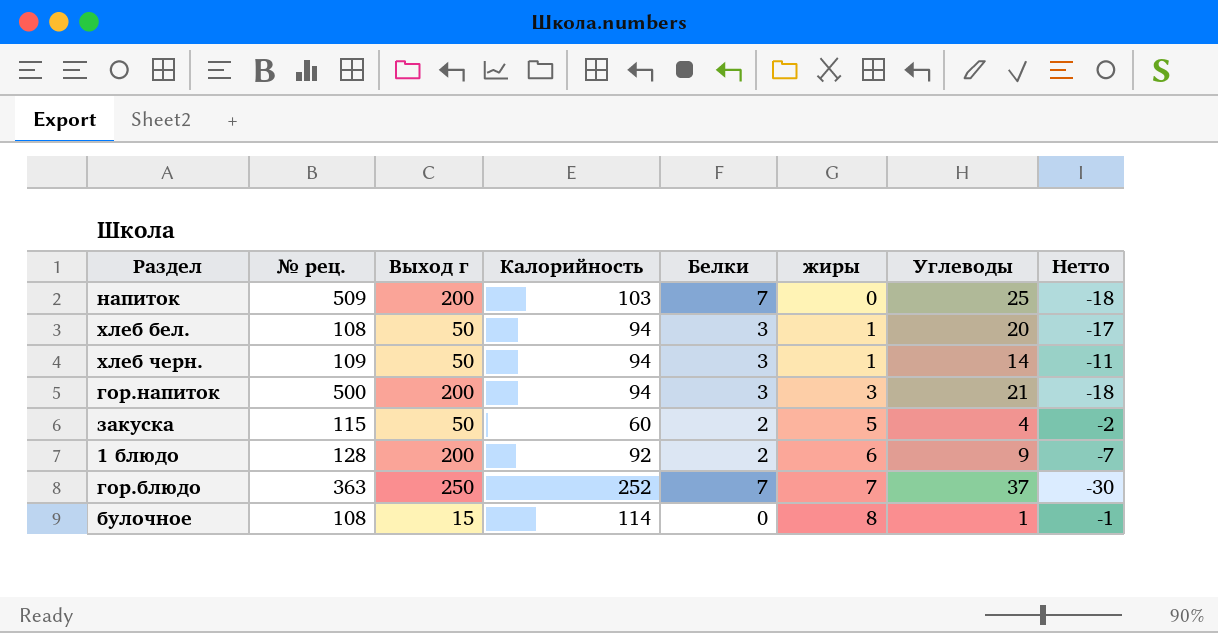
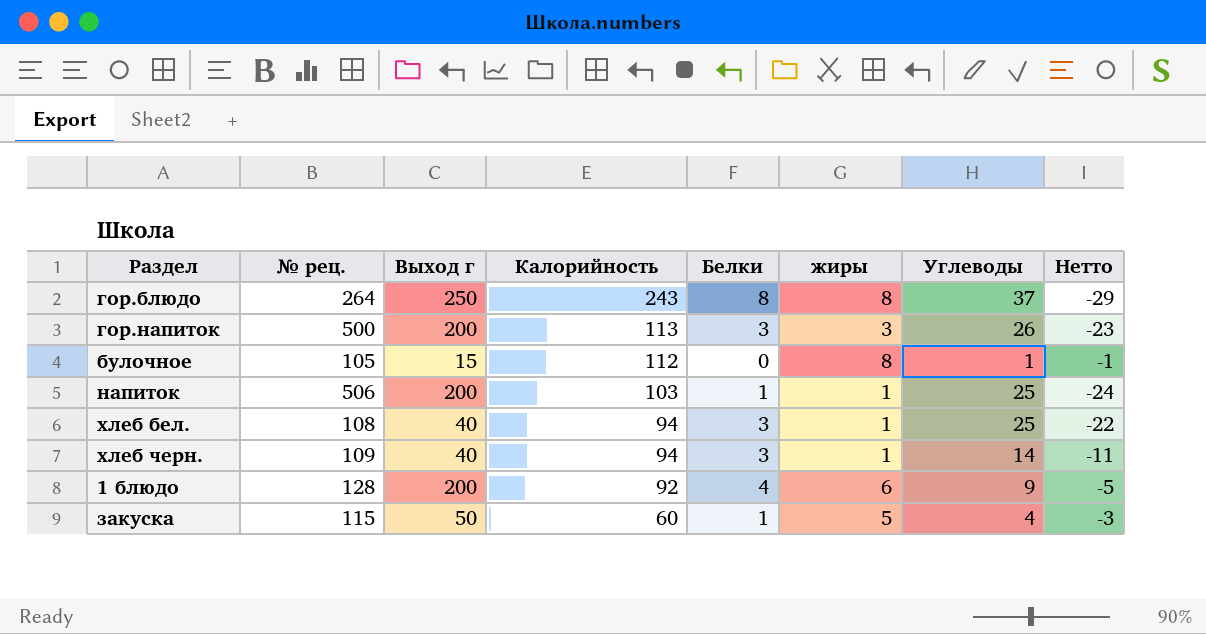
row order: жиры ascending -> Калорийность descending
гор.блюдо | № рец.: 363 -> 264
гор.блюдо | Калорийность: 252 -> 243
гор.блюдо | Белки: 7 -> 8
гор.блюдо | жиры: 7 -> 8
гор.блюдо | Нетто: -30 -> -29
гор.напиток | Калорийность: 94 -> 113
гор.напиток | Углеводы: 21 -> 26
гор.напиток | Нетто: -18 -> -23
булочное | № рец.: 108 -> 105
булочное | Калорийность: 114 -> 112
напиток | № рец.: 509 -> 506
напиток | Белки: 7 -> 1
напиток | жиры: 0 -> 1
напиток | Нетто: -18 -> -24
хлеб бел. | Выход г: 50 -> 40
хлеб бел. | Углеводы: 20 -> 25
хлеб бел. | Нетто: -17 -> -22
хлеб черн. | Выход г: 50 -> 40
1 блюдо | Белки: 2 -> 4
1 блюдо | Нетто: -7 -> -5
закуска | Белки: 2 -> 1
закуска | Нетто: -2 -> -3

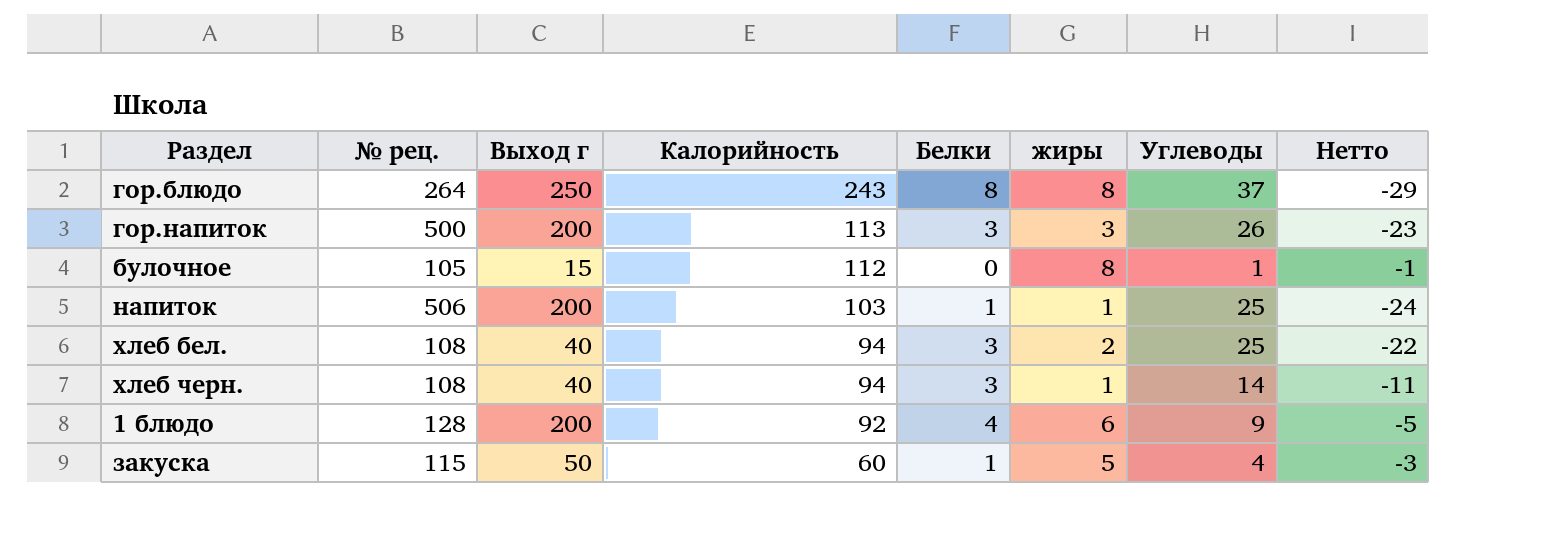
хлеб бел. | жиры: 1 -> 2
хлеб черн. | № рец.: 109 -> 108

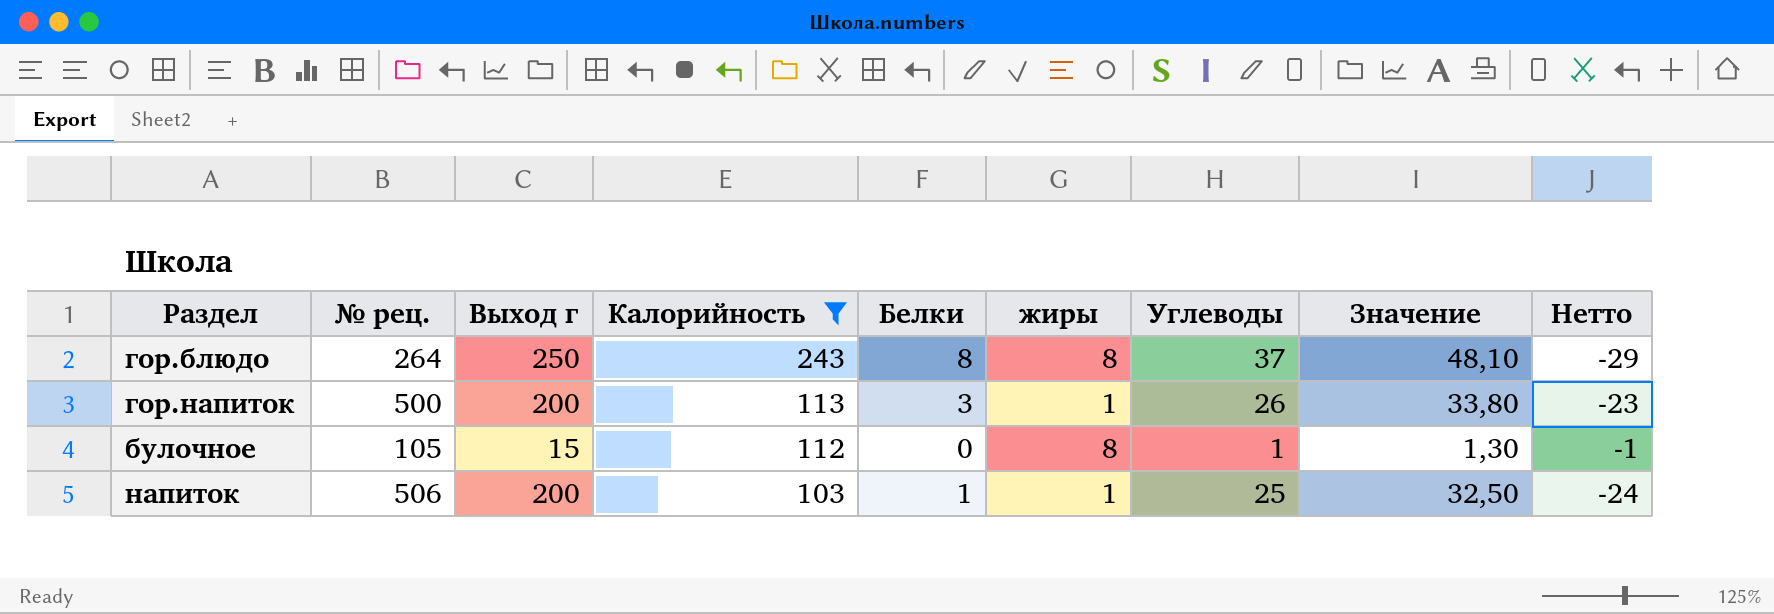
filter: none -> Калорийность >= 103
column Значение | formula: none -> [Углеводы] * 1,3
гор.напиток | жиры: 3 -> 1

